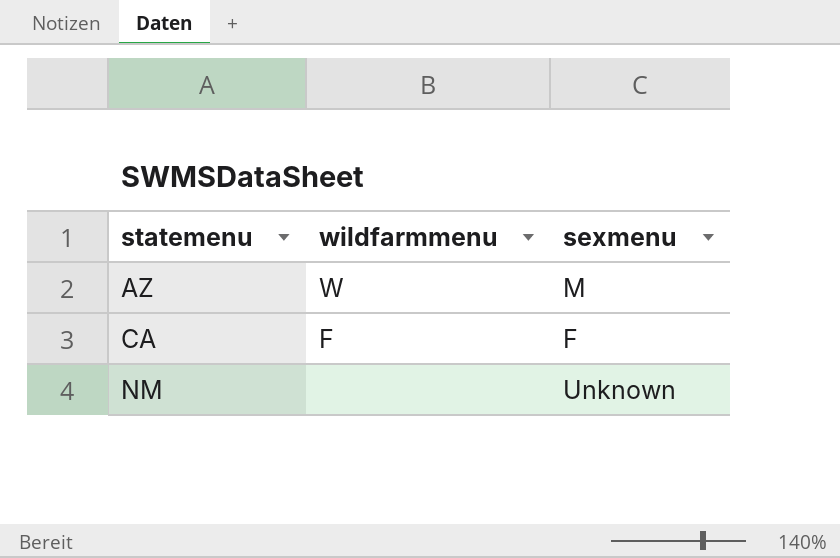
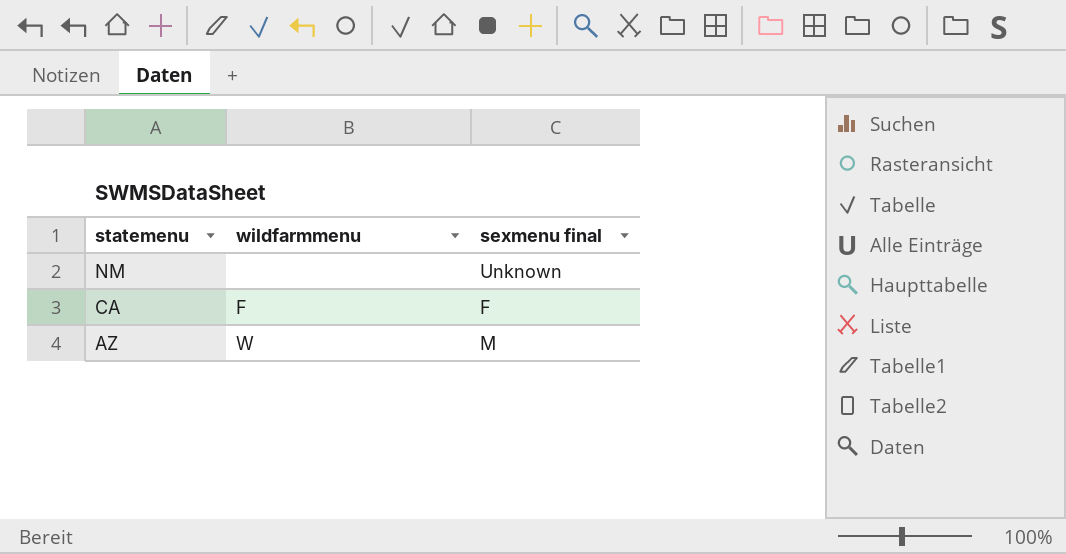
row order: statemenu ascending -> statemenu descending
column name: sexmenu -> sexmenu final

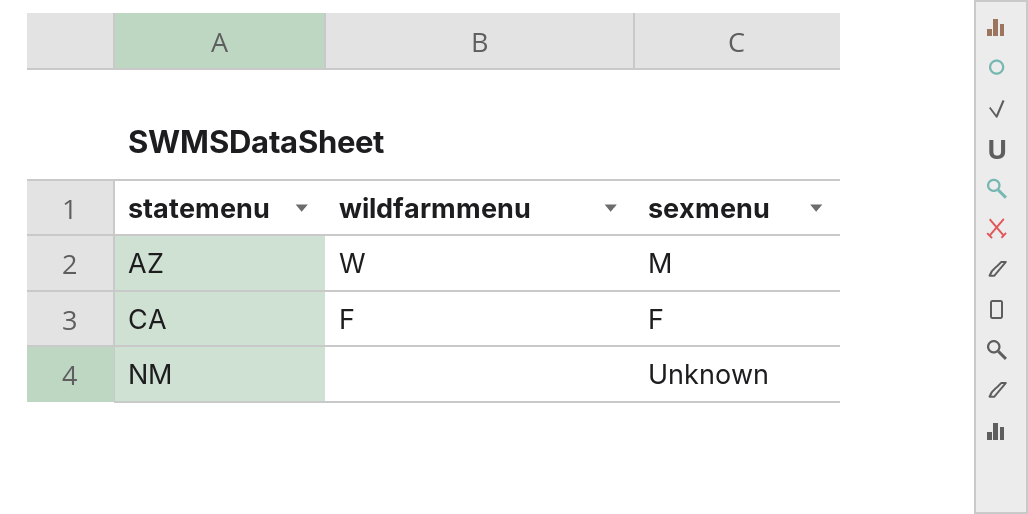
row order: statemenu descending -> statemenu ascending
column name: sexmenu final -> sexmenu

